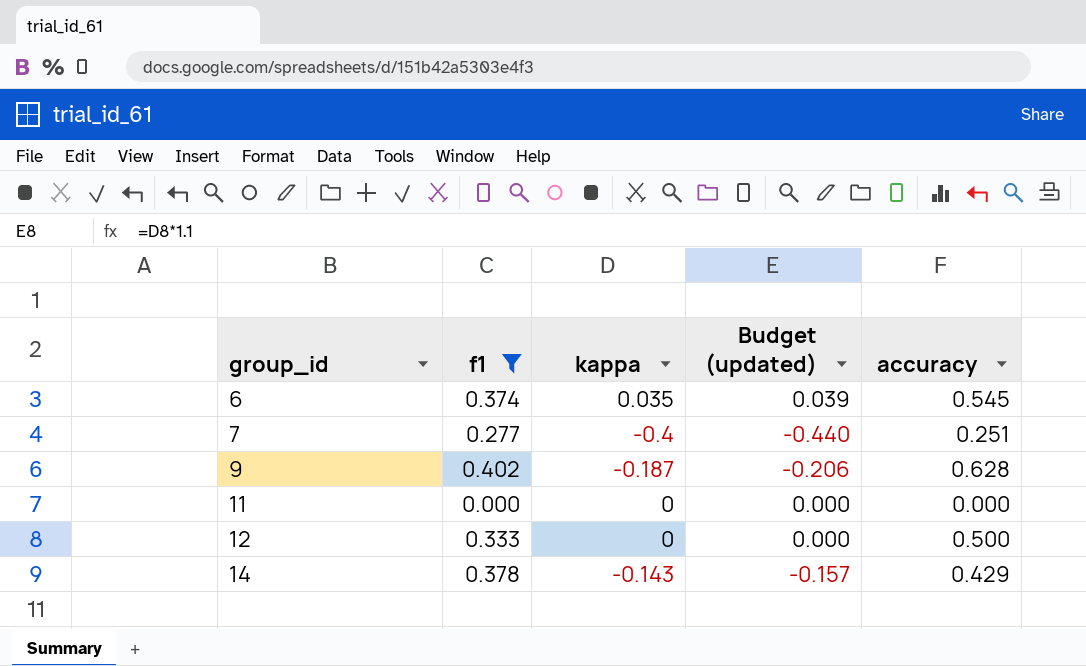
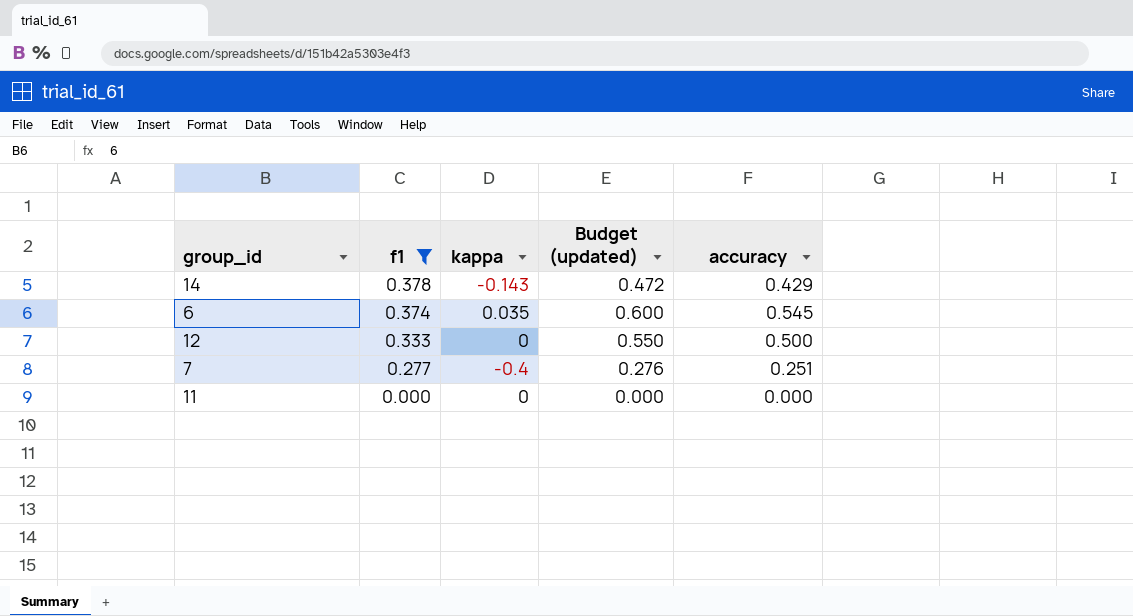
row order: group_id ascending -> f1 descending
column Budget (updated) | formula: [kappa] * 1.1 -> [accuracy] * 1.1
row 9: 0.402 | -0.187 | -0.206 | 0.628 -> none

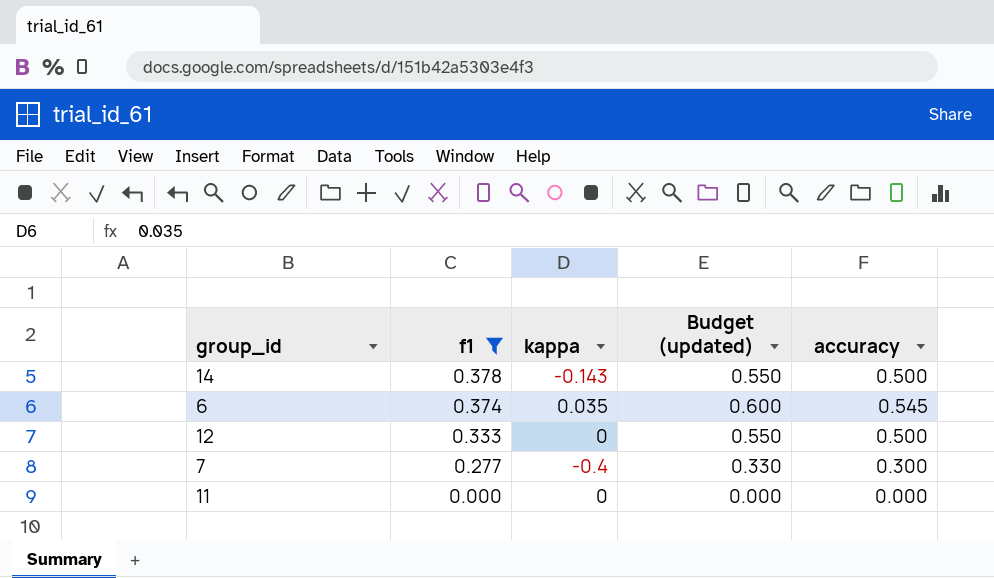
14 | Budget (updated): 0.472 -> 0.550
14 | accuracy: 0.429 -> 0.500
7 | Budget (updated): 0.276 -> 0.330
7 | accuracy: 0.251 -> 0.300

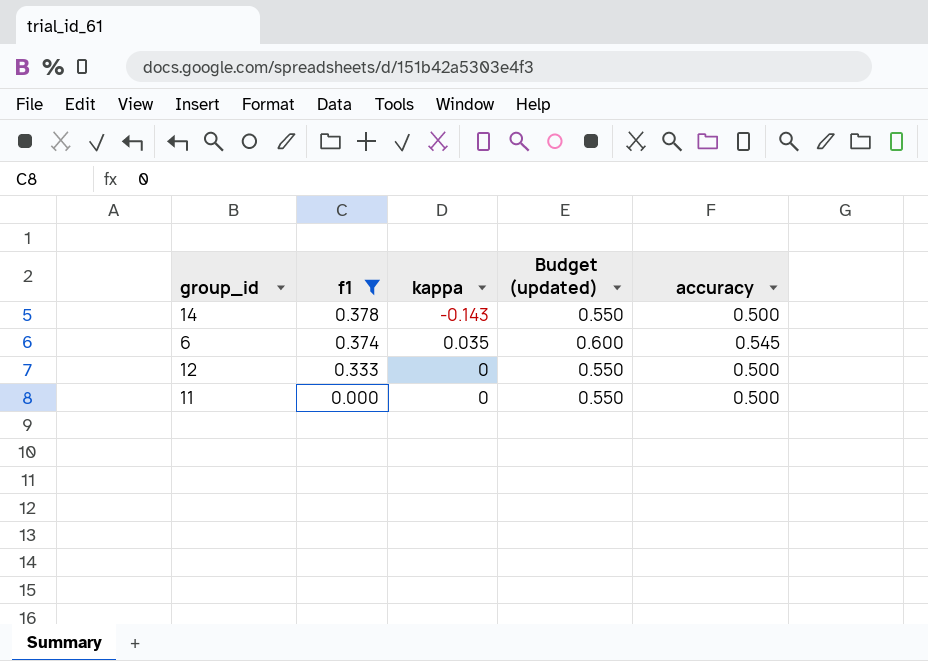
row 7: 0.277 | -0.4 | 0.330 | 0.300 -> none
11 | Budget (updated): 0.000 -> 0.550
11 | accuracy: 0.000 -> 0.500

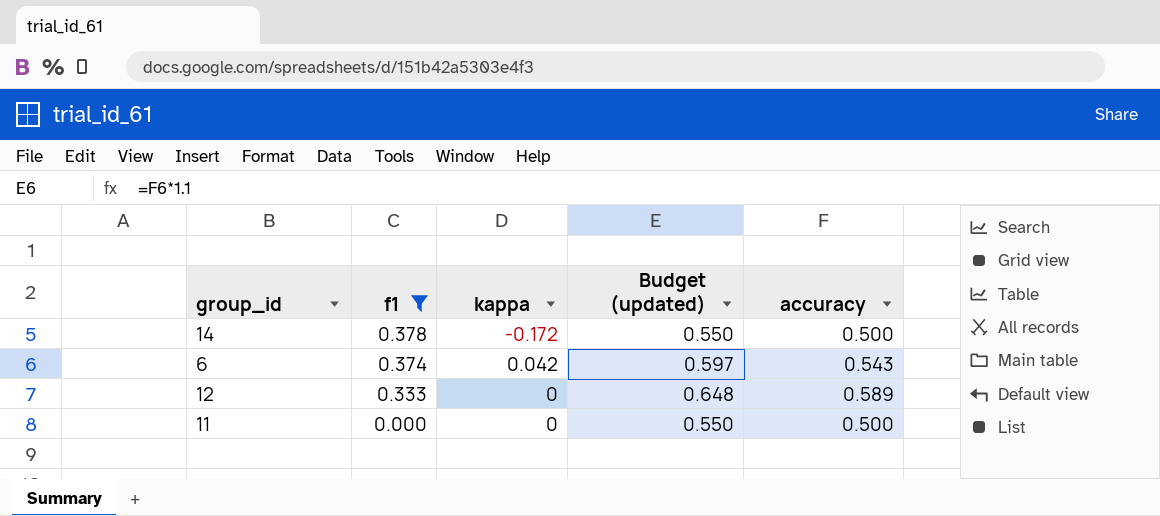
14 | kappa: -0.143 -> -0.172
6 | kappa: 0.035 -> 0.042
6 | Budget (updated): 0.600 -> 0.597
6 | accuracy: 0.545 -> 0.543
12 | Budget (updated): 0.550 -> 0.648
12 | accuracy: 0.500 -> 0.589

